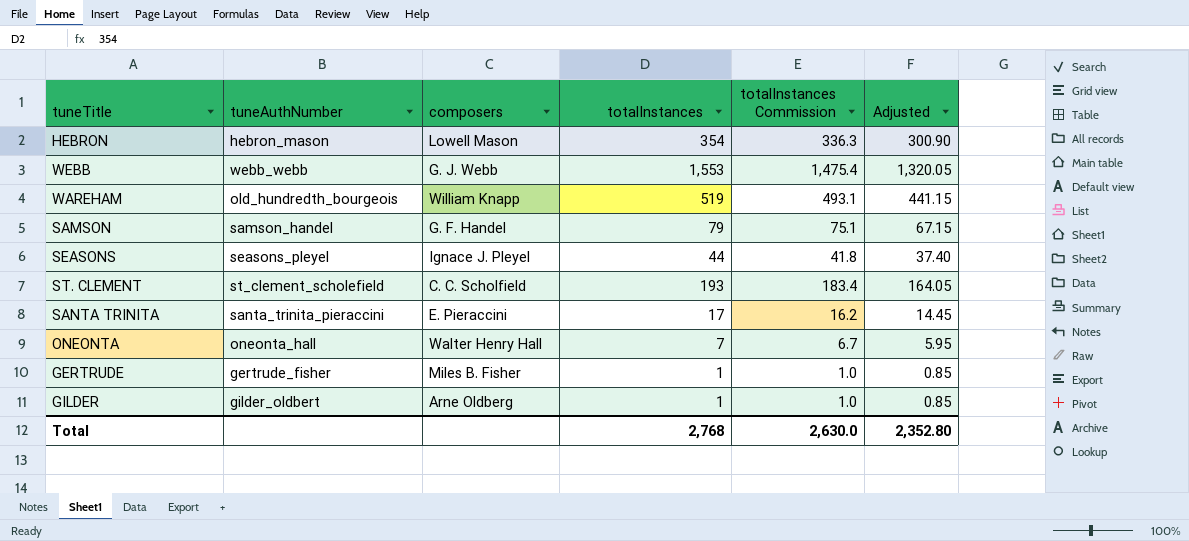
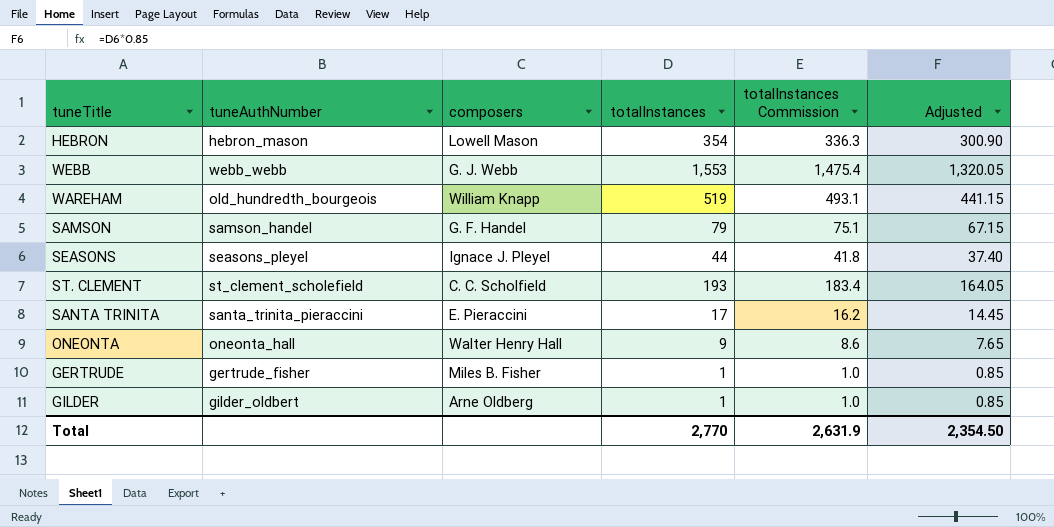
ONEONTA | totalInstances: 7 -> 9
ONEONTA | totalInstances Commission: 6.7 -> 8.6
ONEONTA | Adjusted: 5.95 -> 7.65
Total | totalInstances: 2,768 -> 2,770
Total | totalInstances Commission: 2,630.0 -> 2,631.9
Total | Adjusted: 2,352.80 -> 2,354.50

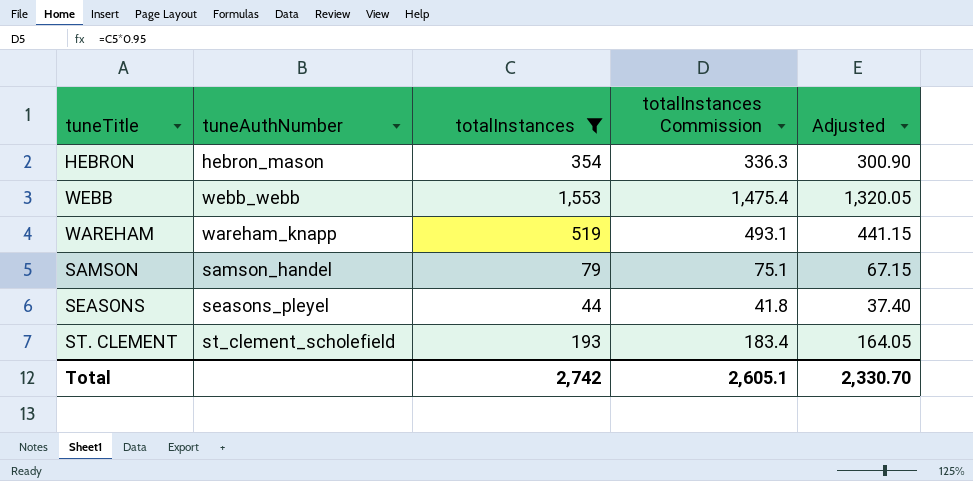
filter: none -> totalInstances >= 44
column composers | position: 3 -> none
WAREHAM | tuneAuthNumber: old_hundredth_bourgeois -> wareham_knapp
Total | totalInstances: 2,770 -> 2,742
Total | totalInstances Commission: 2,631.9 -> 2,605.1
Total | Adjusted: 2,354.50 -> 2,330.70

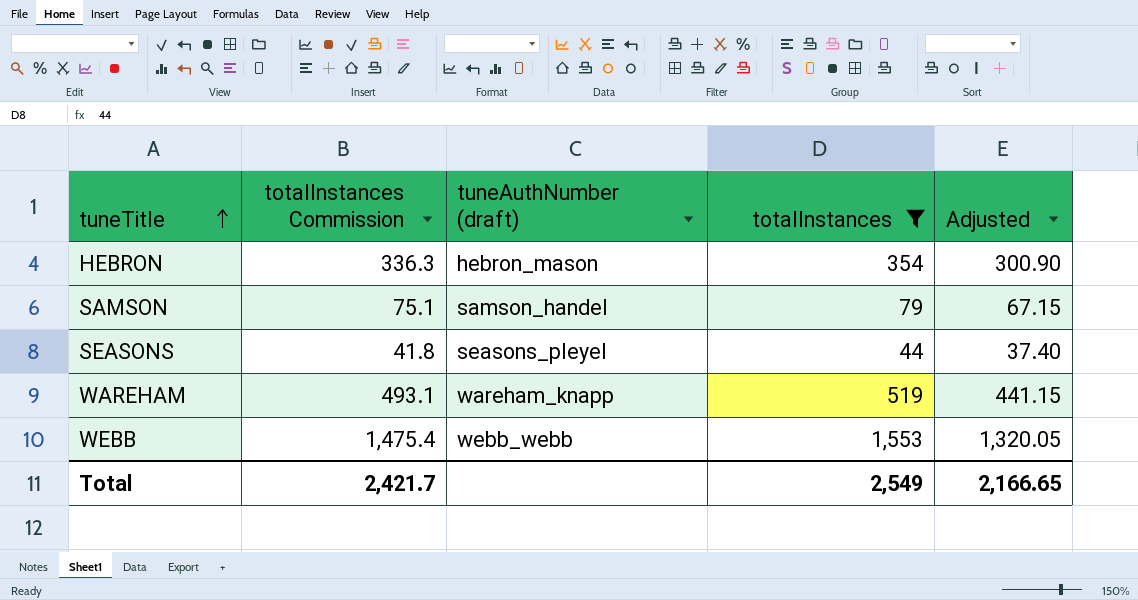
row order: none -> tuneTitle ascending
column totalInstances Commission | position: 4 -> 2
column name: tuneAuthNumber -> tuneAuthNumber (draft)
row ST. CLEMENT: st_clement_scholefield | 193 | 183.4 | 164.05 -> none
Total | totalInstances Commission: 2,605.1 -> 2,421.7
Total | totalInstances: 2,742 -> 2,549
Total | Adjusted: 2,330.70 -> 2,166.65

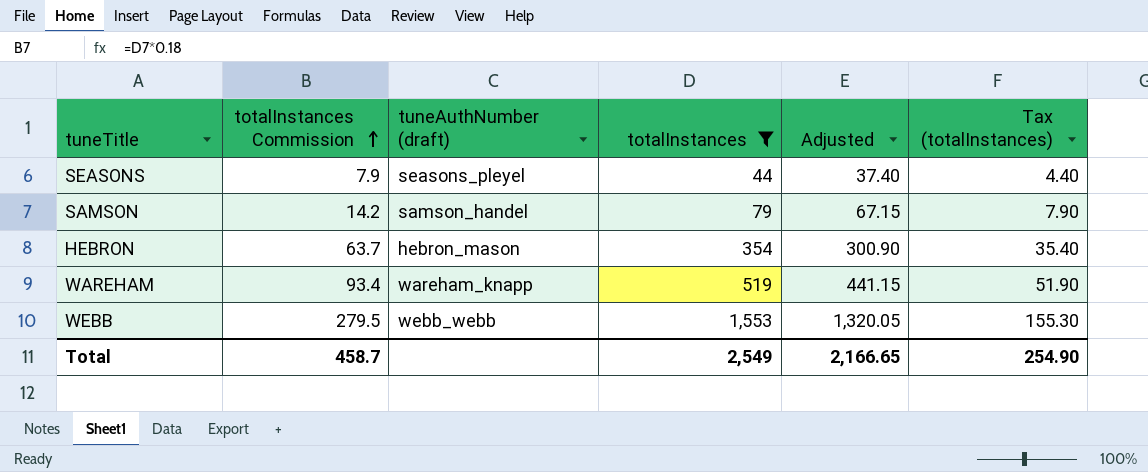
row order: tuneTitle ascending -> totalInstances Commission ascending
column totalInstances Commission | formula: [totalInstances] * 0.95 -> [totalInstances] * 0.18
column Tax (totalInstances) | formula: none -> [totalInstances] * 0.1
Total | totalInstances Commission: 2,421.7 -> 458.7

